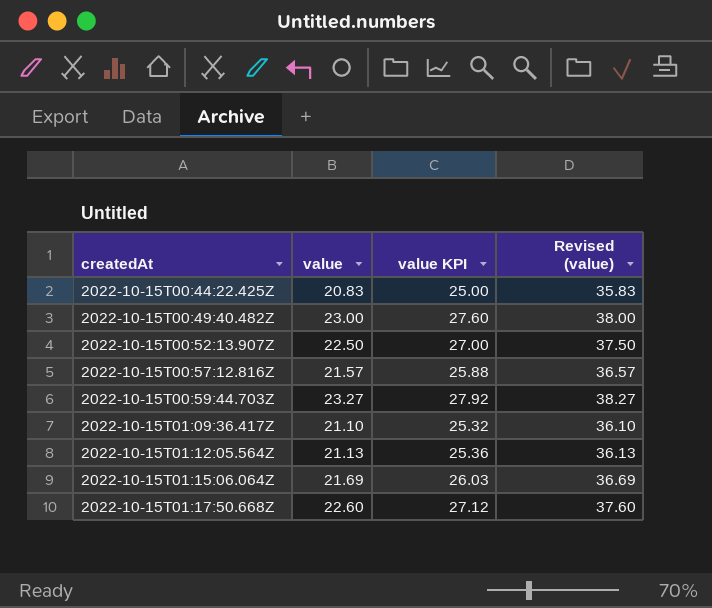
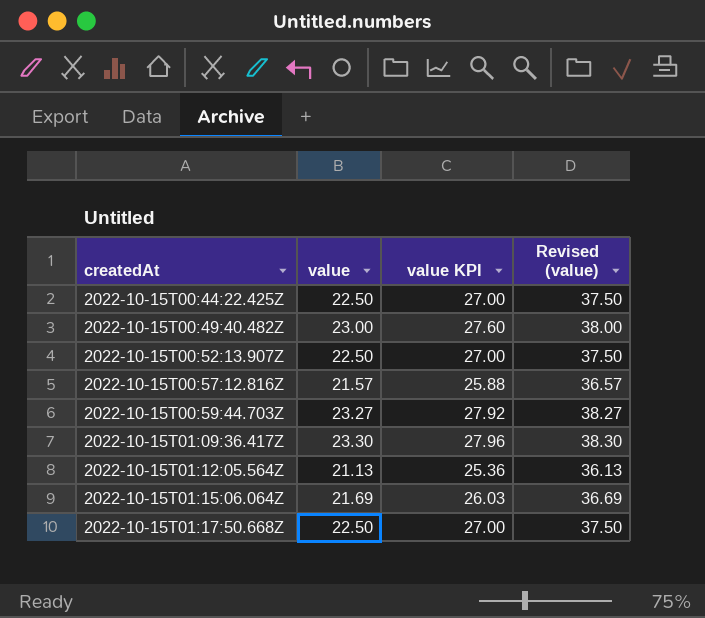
2022-10-15T00:44:22.425Z | value: 20.83 -> 22.50
2022-10-15T00:44:22.425Z | value KPI: 25.00 -> 27.00
2022-10-15T00:44:22.425Z | Revised (value): 35.83 -> 37.50
2022-10-15T01:09:36.417Z | value: 21.10 -> 23.30
2022-10-15T01:09:36.417Z | value KPI: 25.32 -> 27.96
2022-10-15T01:09:36.417Z | Revised (value): 36.10 -> 38.30
2022-10-15T01:17:50.668Z | value: 22.60 -> 22.50
2022-10-15T01:17:50.668Z | value KPI: 27.12 -> 27.00
2022-10-15T01:17:50.668Z | Revised (value): 37.60 -> 37.50

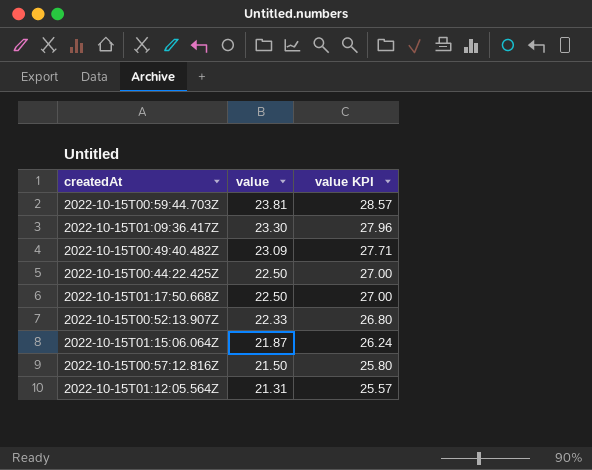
row order: createdAt ascending -> value descending
column Revised (value) | formula: [value] + 15 -> none
2022-10-15T00:59:44.703Z | value: 23.27 -> 23.81
2022-10-15T00:59:44.703Z | value KPI: 27.92 -> 28.57
2022-10-15T00:49:40.482Z | value: 23.00 -> 23.09
2022-10-15T00:49:40.482Z | value KPI: 27.60 -> 27.71
2022-10-15T00:52:13.907Z | value: 22.50 -> 22.33
2022-10-15T00:52:13.907Z | value KPI: 27.00 -> 26.80
2022-10-15T01:15:06.064Z | value: 21.69 -> 21.87
2022-10-15T01:15:06.064Z | value KPI: 26.03 -> 26.24
2022-10-15T00:57:12.816Z | value: 21.57 -> 21.50
2022-10-15T00:57:12.816Z | value KPI: 25.88 -> 25.80
2022-10-15T01:12:05.564Z | value: 21.13 -> 21.31
2022-10-15T01:12:05.564Z | value KPI: 25.36 -> 25.57

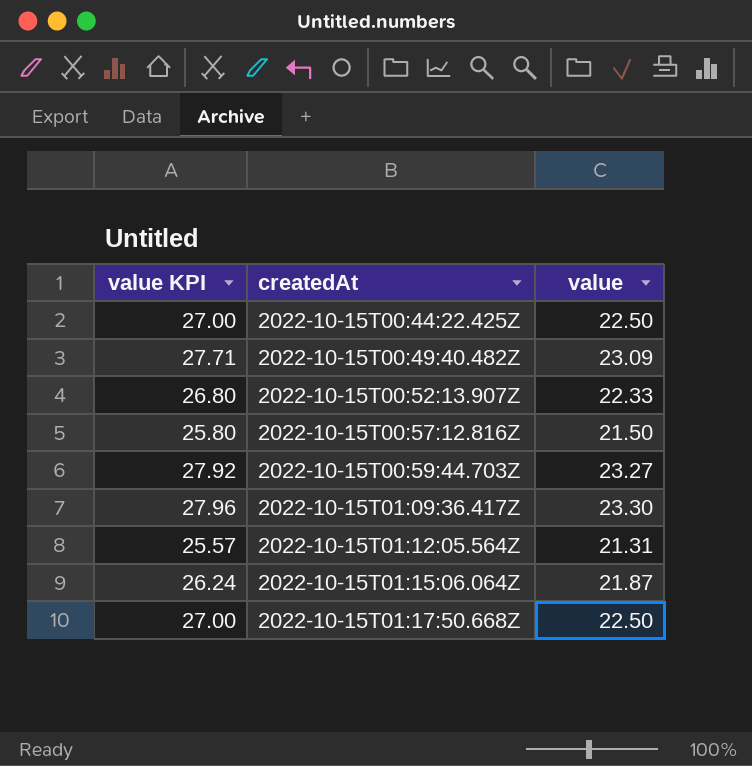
row order: value descending -> createdAt ascending
column value KPI | position: 3 -> 1
2022-10-15T00:59:44.703Z | value KPI: 28.57 -> 27.92
2022-10-15T00:59:44.703Z | value: 23.81 -> 23.27

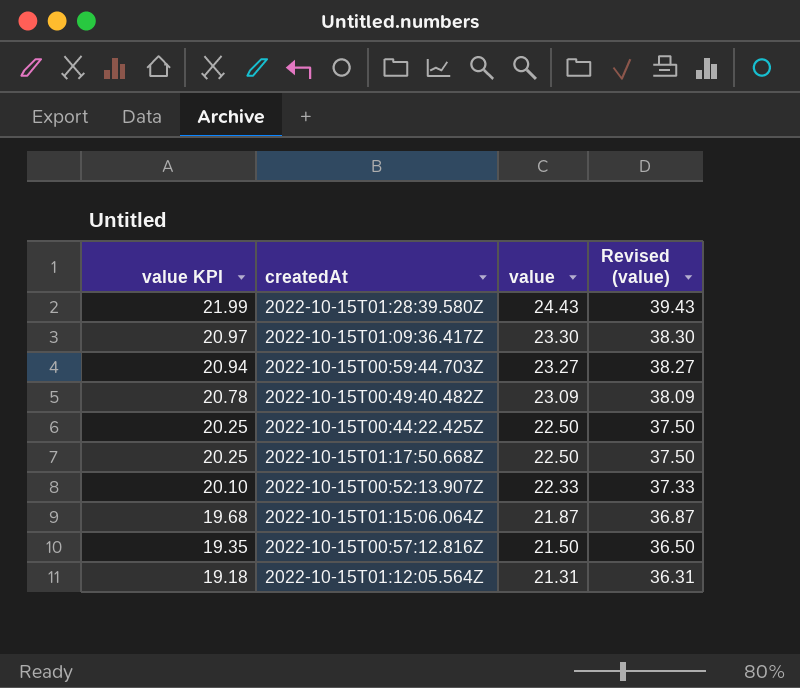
row order: createdAt ascending -> value KPI descending
column value KPI | formula: [value] * 1.2 -> [value] * 0.9
column Revised (value) | formula: none -> [value] + 15
row 2022-10-15T01:28:39.580Z: none -> 21.99 | 24.43 | 39.43

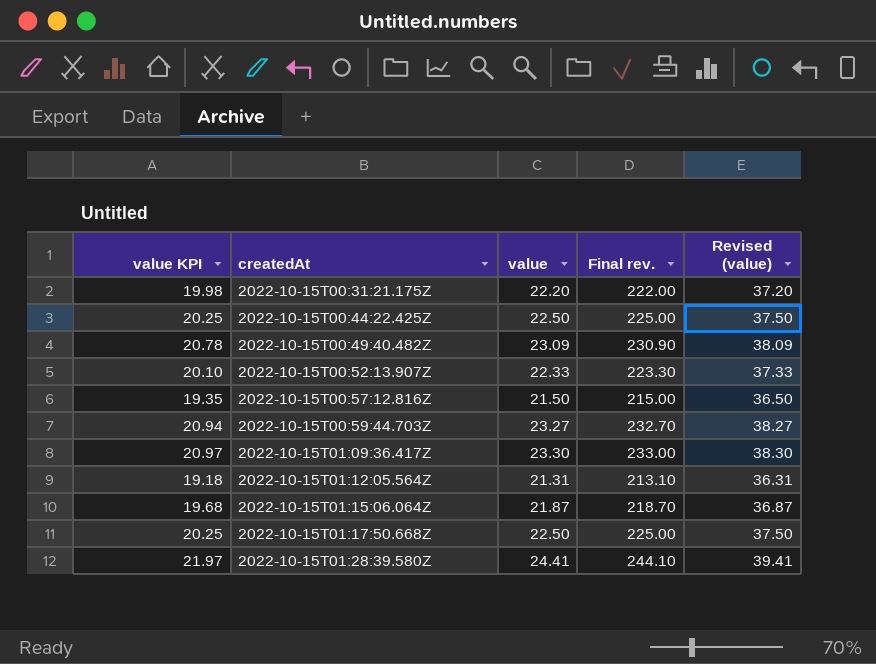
row order: value KPI descending -> createdAt ascending
column Final rev. | formula: none -> [value] * 10
row 2022-10-15T00:31:21.175Z: none -> 19.98 | 22.20 | 222.00 | 37.20
2022-10-15T01:28:39.580Z | value KPI: 21.99 -> 21.97
2022-10-15T01:28:39.580Z | value: 24.43 -> 24.41
2022-10-15T01:28:39.580Z | Revised (value): 39.43 -> 39.41

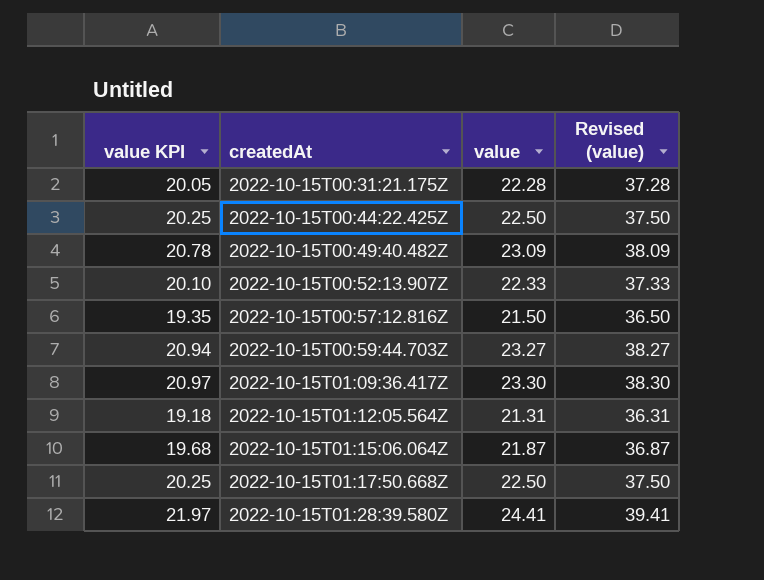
column Final rev. | formula: [value] * 10 -> none
2022-10-15T00:31:21.175Z | value KPI: 19.98 -> 20.05
2022-10-15T00:31:21.175Z | value: 22.20 -> 22.28
2022-10-15T00:31:21.175Z | Revised (value): 37.20 -> 37.28

